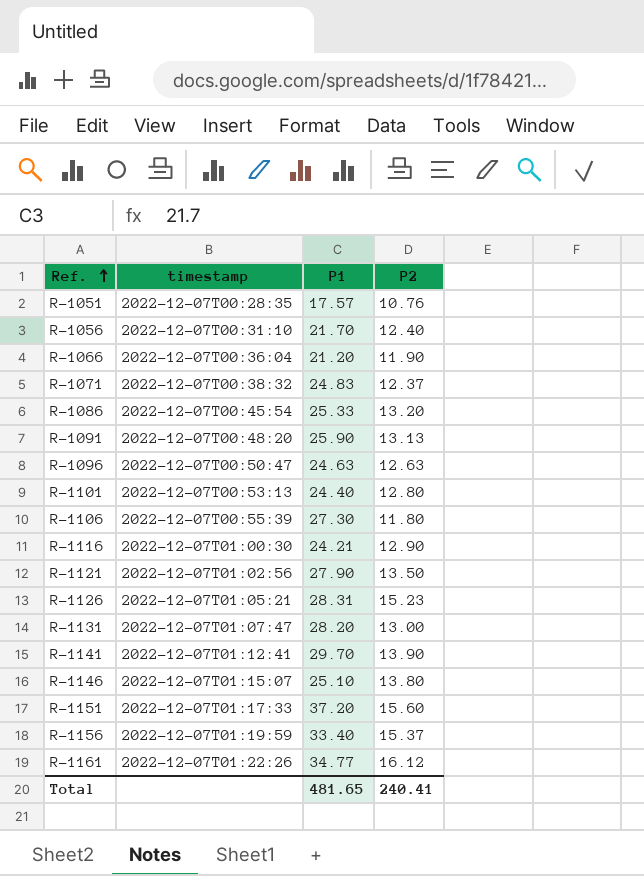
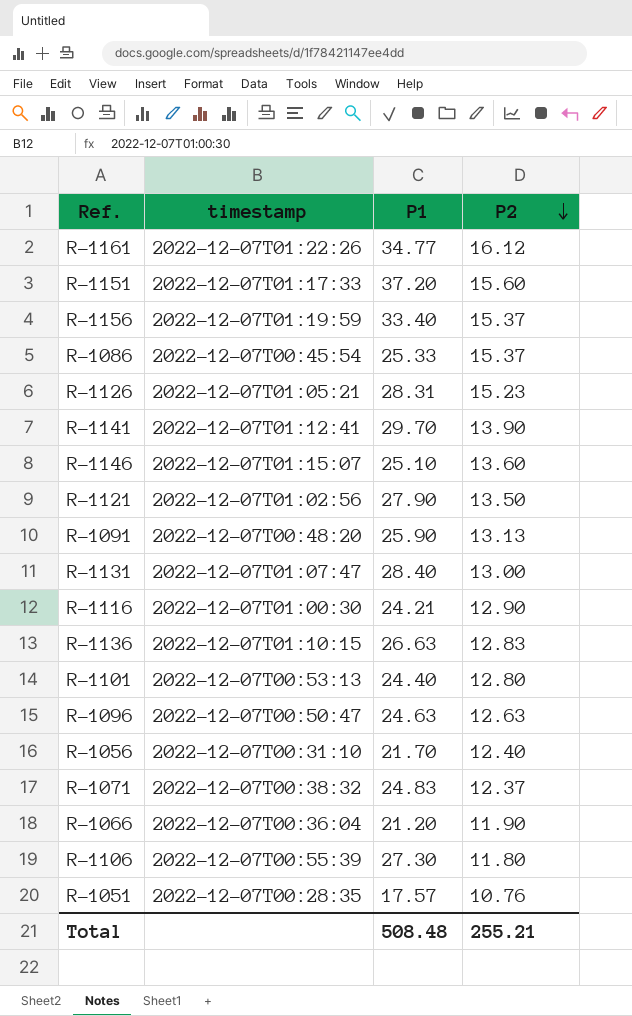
row order: Ref. ascending -> P2 descending
R-1086 | P2: 13.20 -> 15.37
R-1146 | P2: 13.80 -> 13.60
R-1131 | P1: 28.20 -> 28.40
row R-1136: none -> 2022-12-07T01:10:15 | 26.63 | 12.83
Total | P1: 481.65 -> 508.48
Total | P2: 240.41 -> 255.21

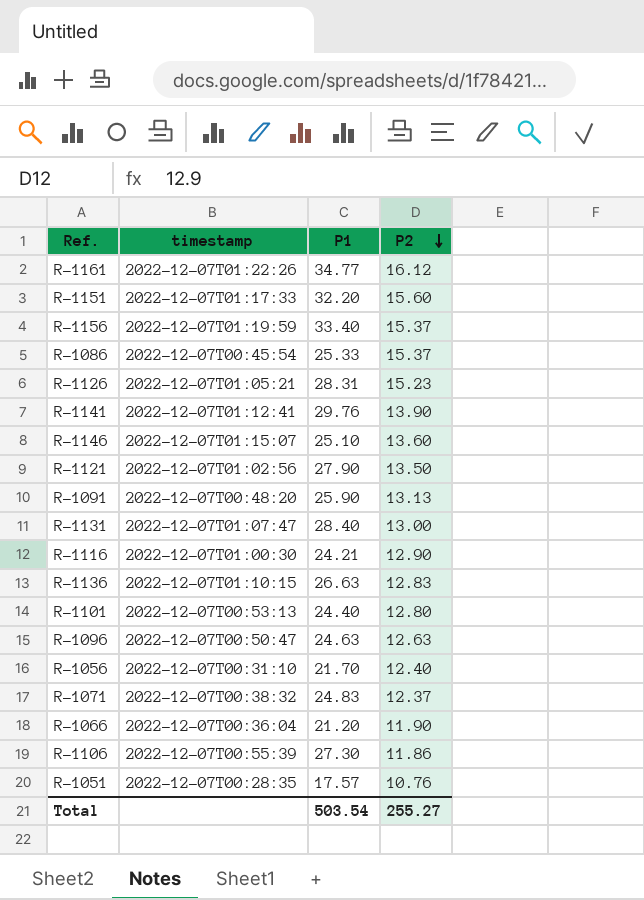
R-1151 | P1: 37.20 -> 32.20
R-1141 | P1: 29.70 -> 29.76
R-1106 | P2: 11.80 -> 11.86
Total | P1: 508.48 -> 503.54
Total | P2: 255.21 -> 255.27

